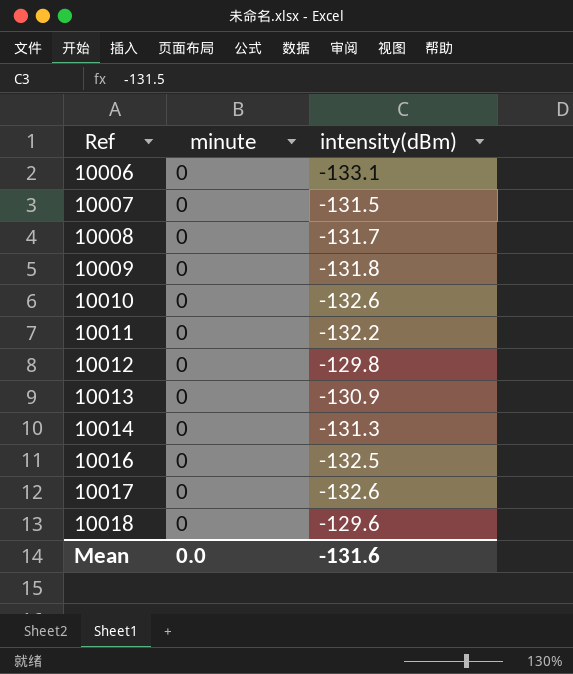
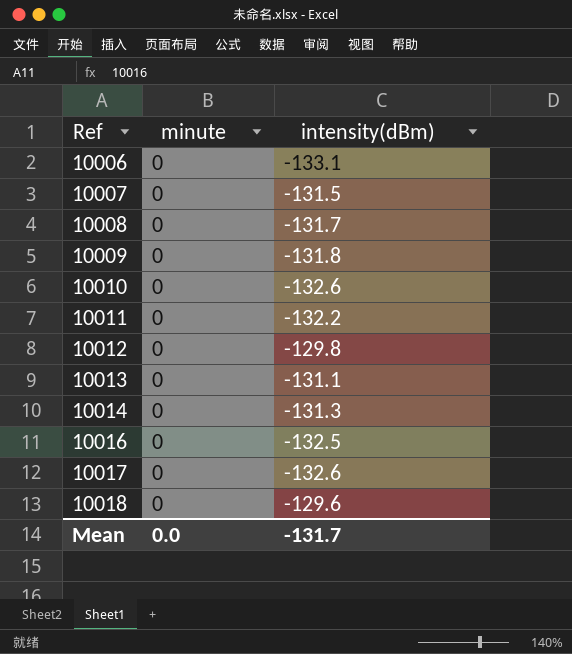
10013 | intensity(dBm): -130.9 -> -131.1
Mean | intensity(dBm): -131.6 -> -131.7

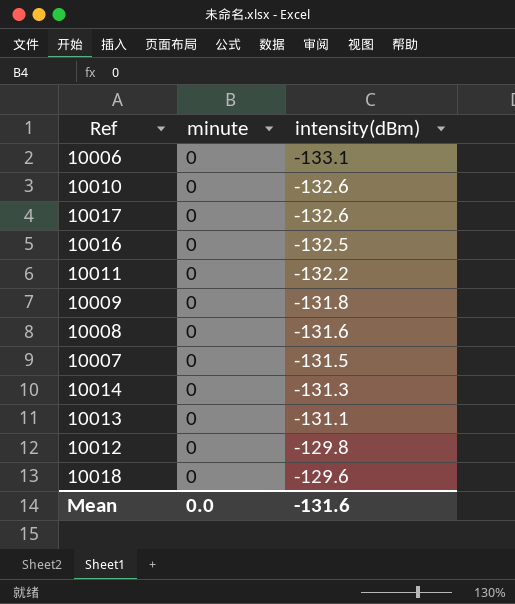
row order: Ref ascending -> intensity(dBm) ascending
10008 | intensity(dBm): -131.7 -> -131.6
Mean | intensity(dBm): -131.7 -> -131.6

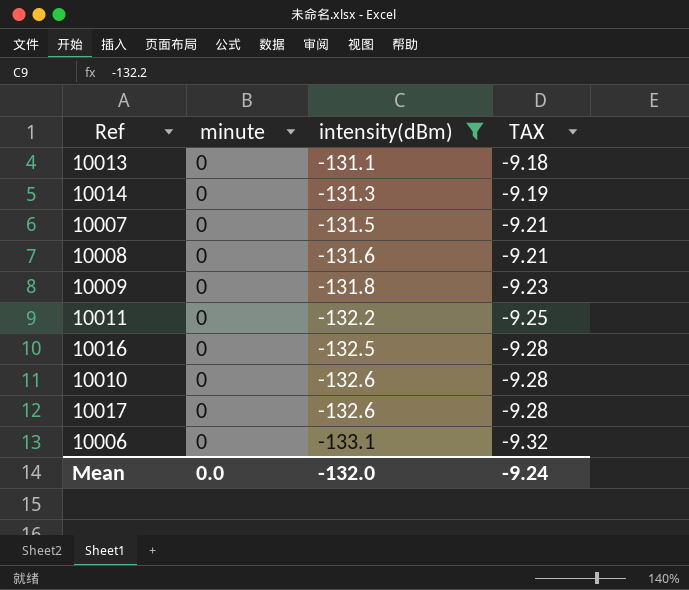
filter: none -> intensity(dBm) <= -131.1
row order: intensity(dBm) ascending -> intensity(dBm) descending
column TAX | formula: none -> [intensity(dBm)] * 0.07
Mean | intensity(dBm): -131.6 -> -132.0

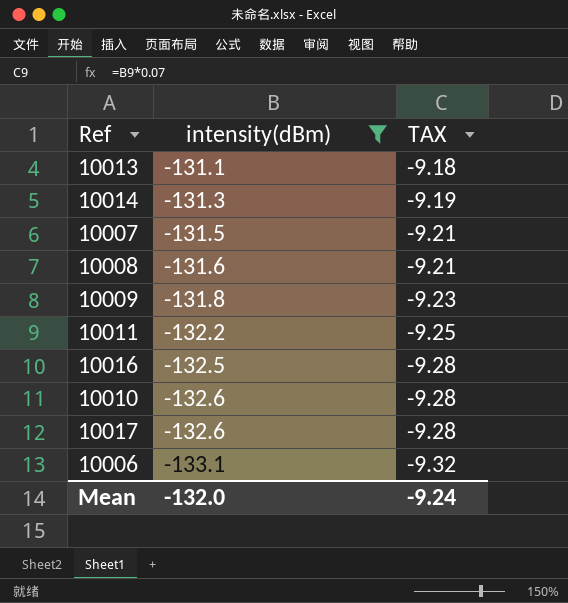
column minute | position: 2 -> none

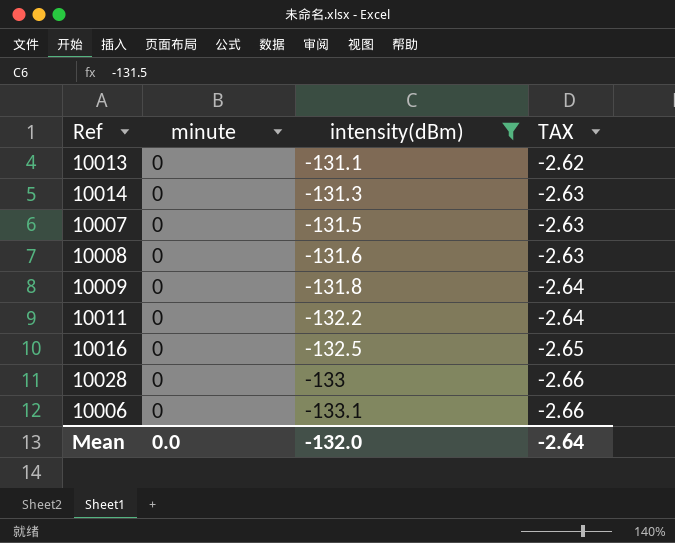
column minute | position: none -> 2
column TAX | formula: [intensity(dBm)] * 0.07 -> [intensity(dBm)] * 0.02
row 10010: -132.6 | -9.28 -> none
row 10017: -132.6 | -9.28 -> none
row 10028: none -> 0 | -133 | -2.66
Mean | TAX: -9.24 -> -2.64

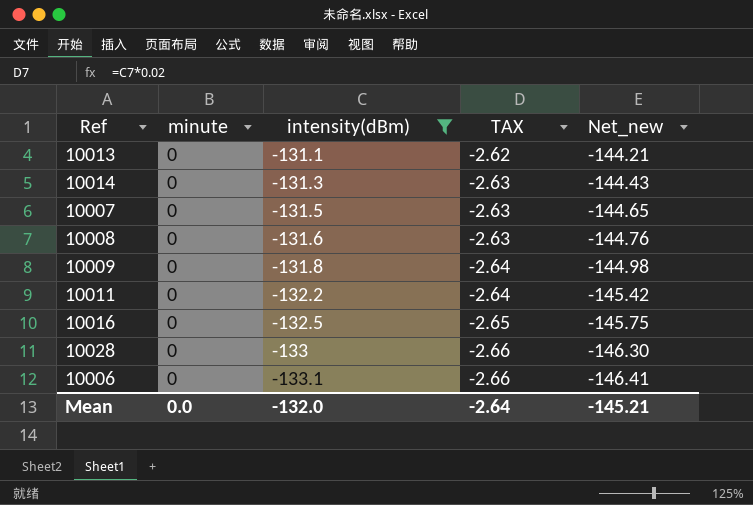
column Net_new | formula: none -> [intensity(dBm)] * 1.1

